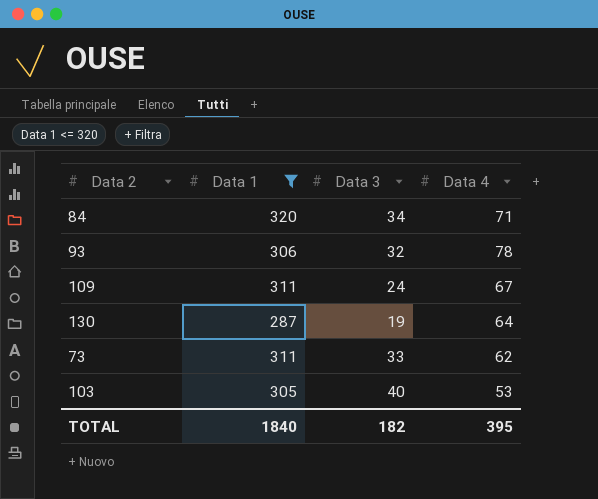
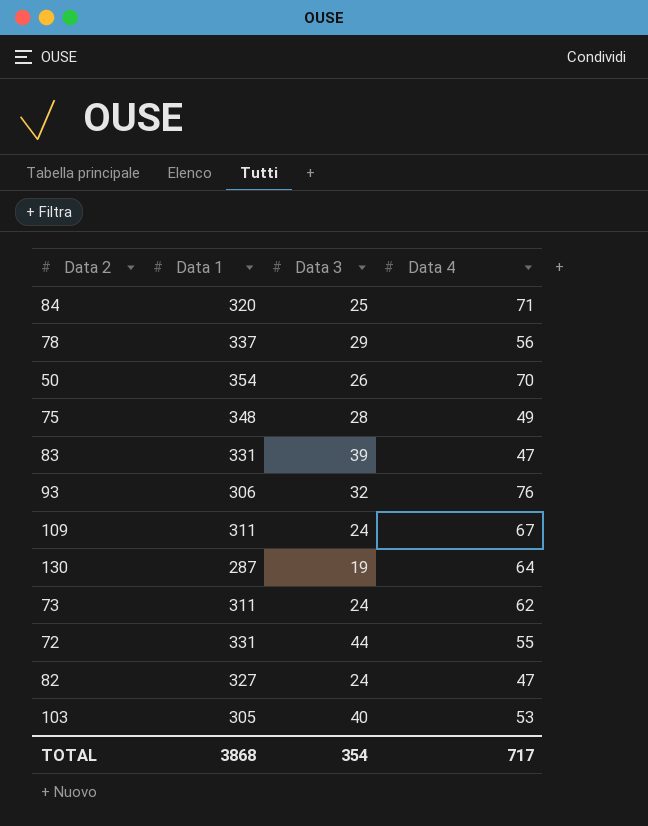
filter: Data 1 <= 320 -> none
84 | Data 3: 34 -> 25
93 | Data 4: 78 -> 76
73 | Data 3: 33 -> 24
TOTAL | Data 1: 1840 -> 3868
TOTAL | Data 3: 182 -> 354
TOTAL | Data 4: 395 -> 717

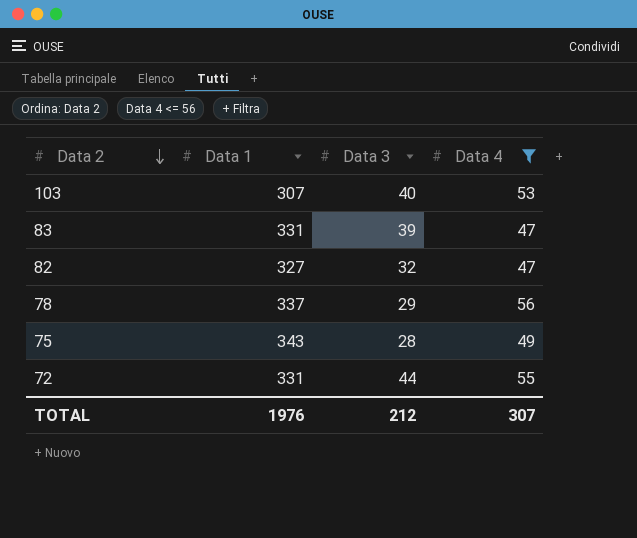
filter: none -> Data 4 <= 56
row order: none -> Data 2 descending
103 | Data 1: 305 -> 307
82 | Data 3: 24 -> 32
75 | Data 1: 348 -> 343
TOTAL | Data 1: 3868 -> 1976
TOTAL | Data 3: 354 -> 212
TOTAL | Data 4: 717 -> 307

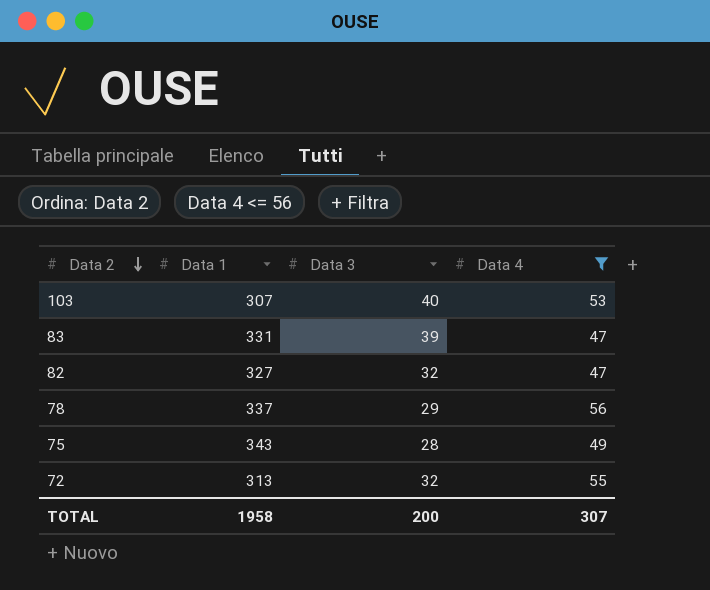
72 | Data 1: 331 -> 313
72 | Data 3: 44 -> 32
TOTAL | Data 1: 1976 -> 1958
TOTAL | Data 3: 212 -> 200

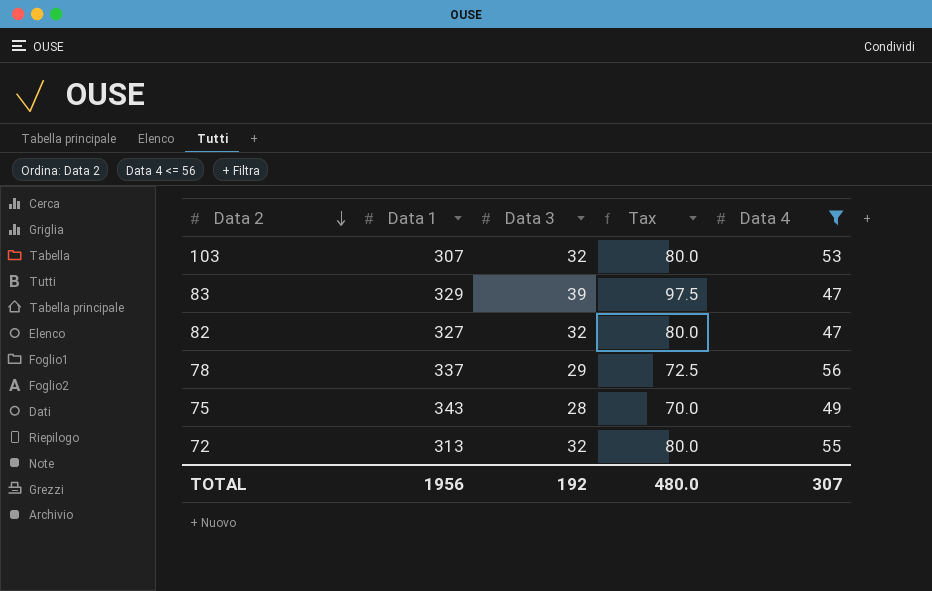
column Tax | formula: none -> [Data 3] * 2.5
103 | Data 3: 40 -> 32
83 | Data 1: 331 -> 329
TOTAL | Data 1: 1958 -> 1956
TOTAL | Data 3: 200 -> 192

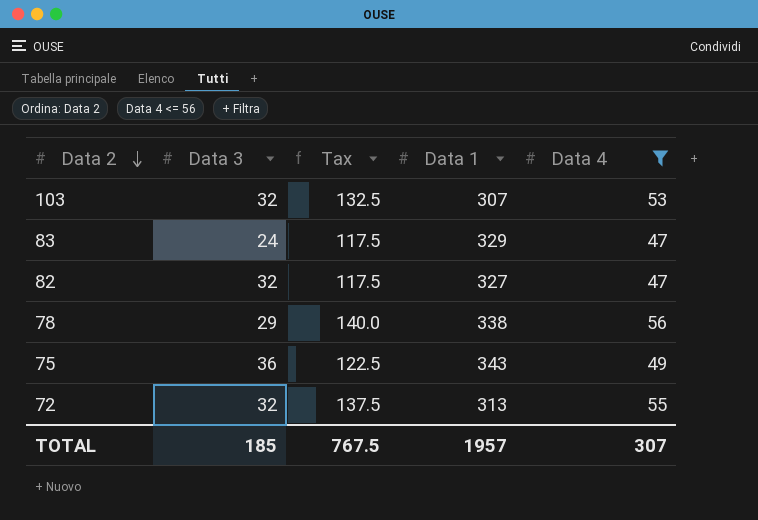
column Tax | formula: [Data 3] * 2.5 -> [Data 4] * 2.5
column Data 1 | position: 2 -> 4
83 | Data 3: 39 -> 24
78 | Data 1: 337 -> 338
75 | Data 3: 28 -> 36
TOTAL | Data 3: 192 -> 185
TOTAL | Tax: 480.0 -> 767.5
TOTAL | Data 1: 1956 -> 1957

